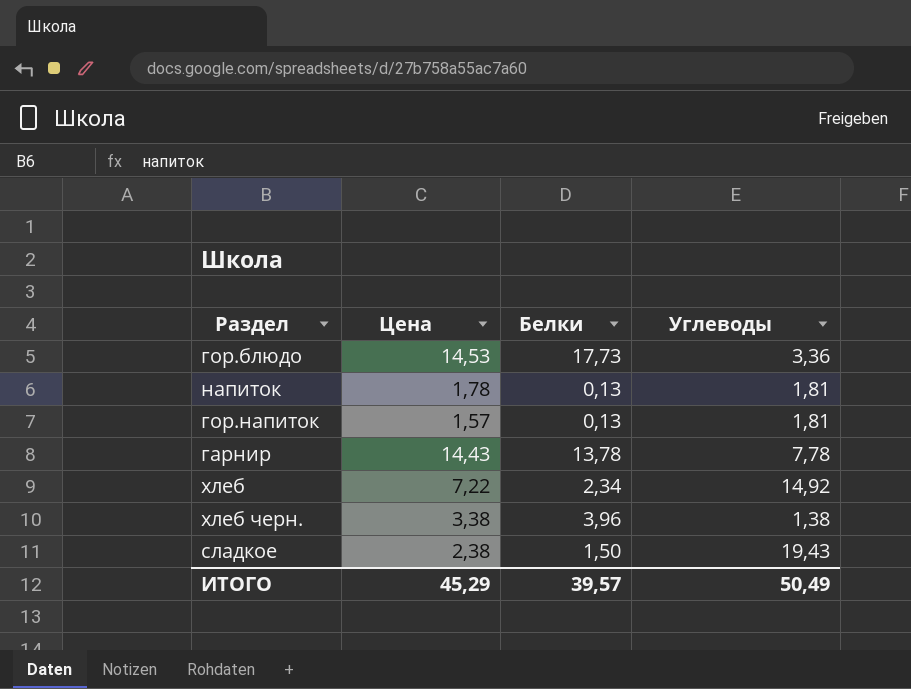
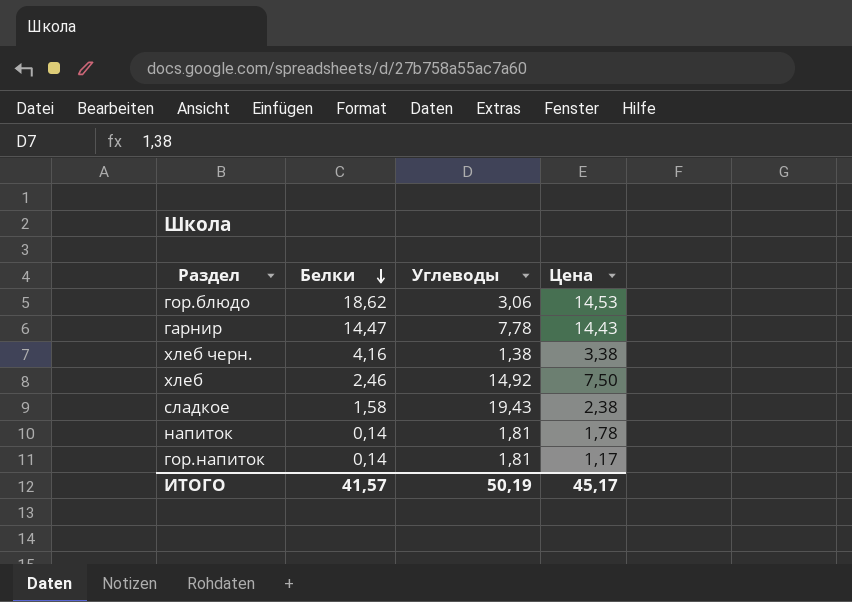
row order: none -> Белки descending
column Цена | position: 2 -> 4
гор.блюдо | Белки: 17,73 -> 18,62
гор.блюдо | Углеводы: 3,36 -> 3,06
гарнир | Белки: 13,78 -> 14,47
хлеб черн. | Белки: 3,96 -> 4,16
хлеб | Белки: 2,34 -> 2,46
хлеб | Цена: 7,22 -> 7,50
сладкое | Белки: 1,50 -> 1,58
напиток | Белки: 0,13 -> 0,14
гор.напиток | Белки: 0,13 -> 0,14
гор.напиток | Цена: 1,57 -> 1,17
ИТОГО | Белки: 39,57 -> 41,57
ИТОГО | Углеводы: 50,49 -> 50,19
ИТОГО | Цена: 45,29 -> 45,17

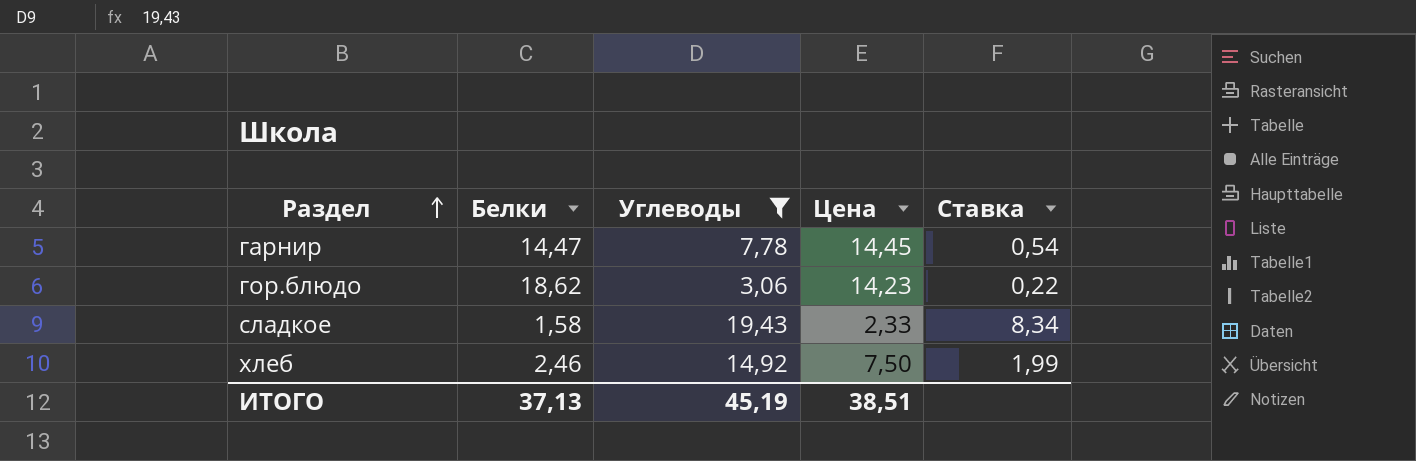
filter: none -> Углеводы >= 3,06
row order: Белки descending -> Раздел ascending
column Ставка | formula: none -> [Углеводы] / [Цена]
гарнир | Цена: 14,43 -> 14,45
гор.блюдо | Цена: 14,53 -> 14,23
сладкое | Цена: 2,38 -> 2,33
ИТОГО | Белки: 41,57 -> 37,13
ИТОГО | Углеводы: 50,19 -> 45,19
ИТОГО | Цена: 45,17 -> 38,51

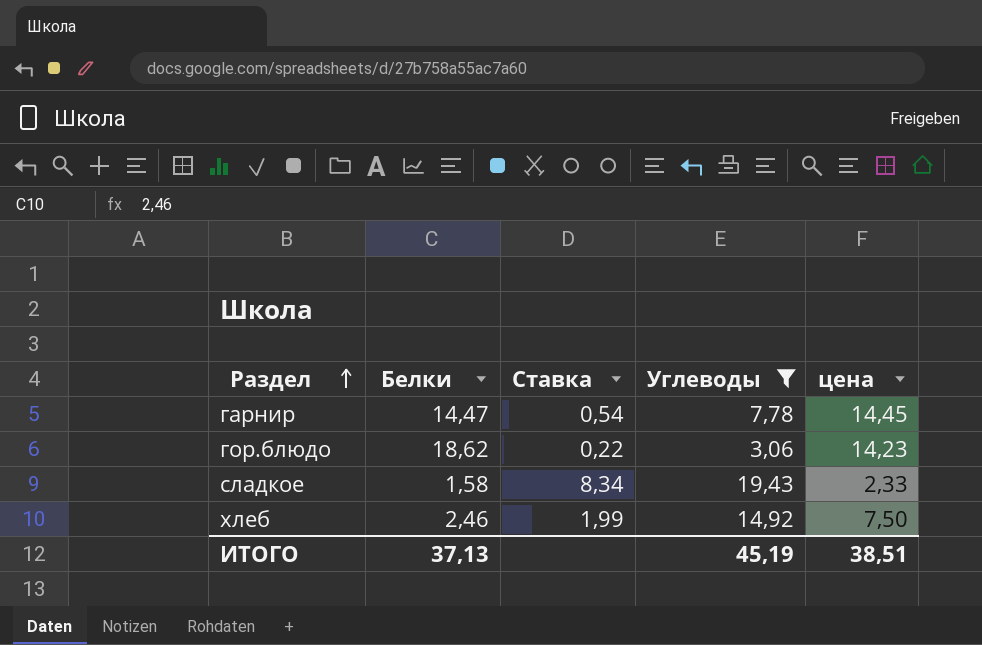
column Ставка | position: 5 -> 3
column name: Цена -> цена

